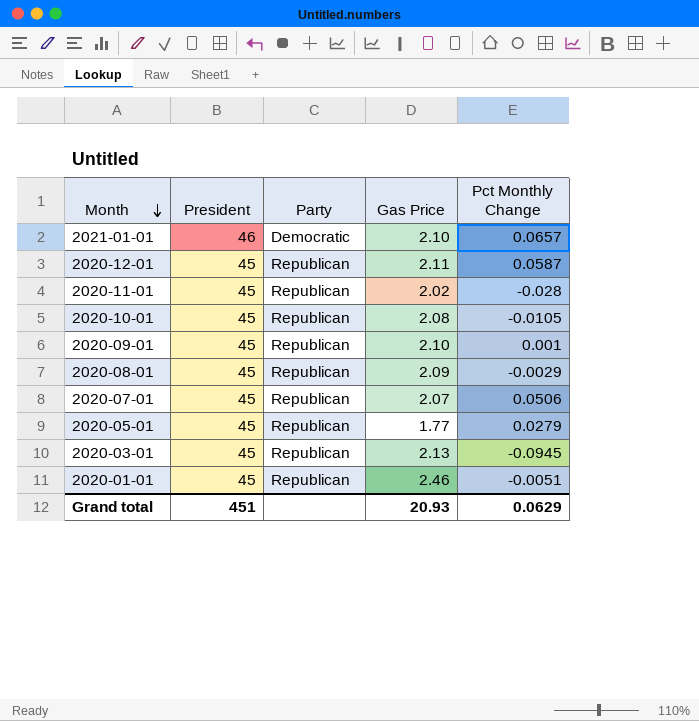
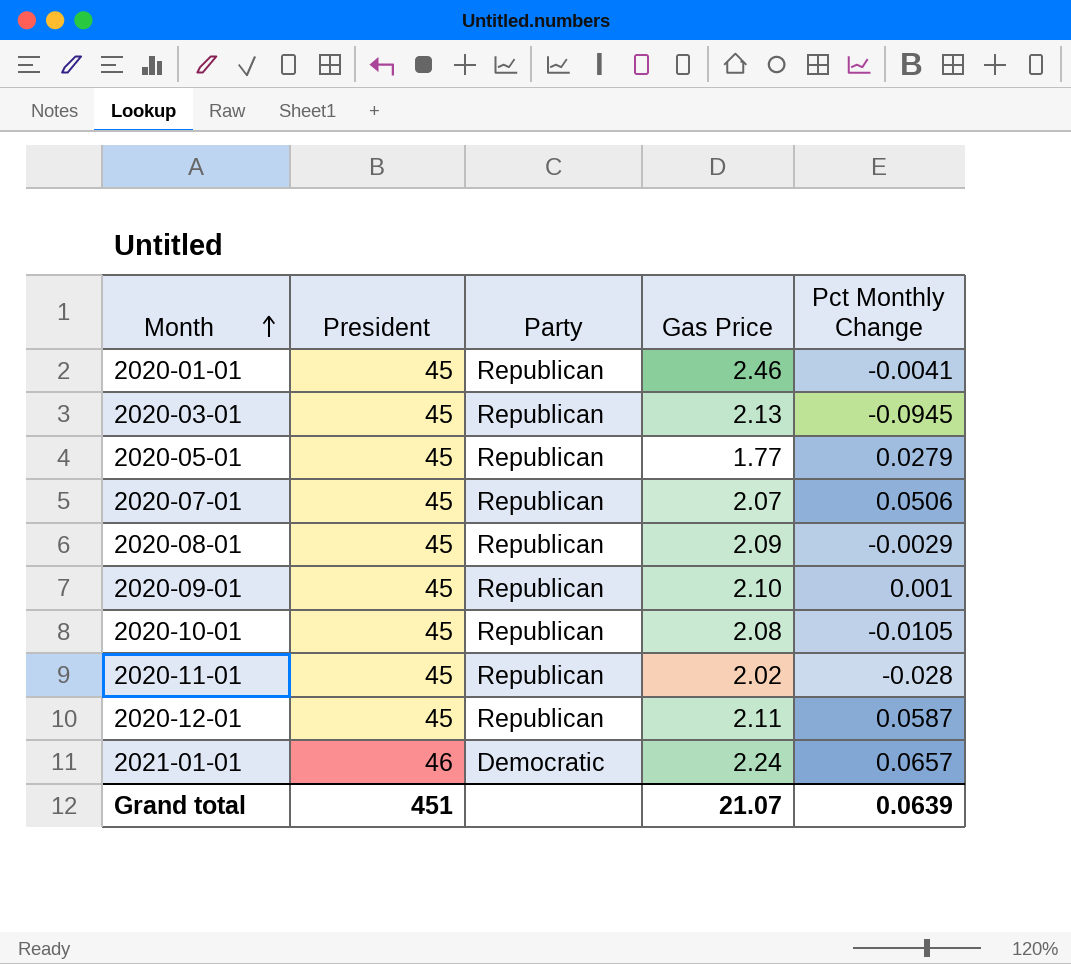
row order: Month descending -> Month ascending
2020-01-01 | Pct Monthly Change: -0.0051 -> -0.0041
2021-01-01 | Gas Price: 2.10 -> 2.24
Grand total | Gas Price: 20.93 -> 21.07
Grand total | Pct Monthly Change: 0.0629 -> 0.0639

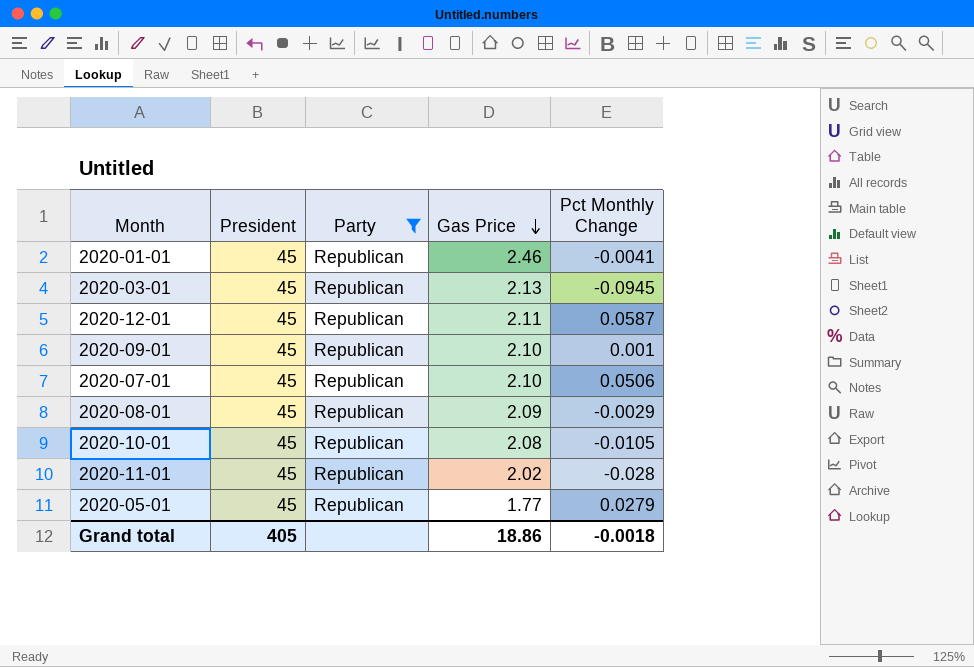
filter: none -> Party = Republican
row order: Month ascending -> Gas Price descending
2020-07-01 | Gas Price: 2.07 -> 2.10
Grand total | President: 451 -> 405
Grand total | Gas Price: 21.07 -> 18.86
Grand total | Pct Monthly Change: 0.0639 -> -0.0018

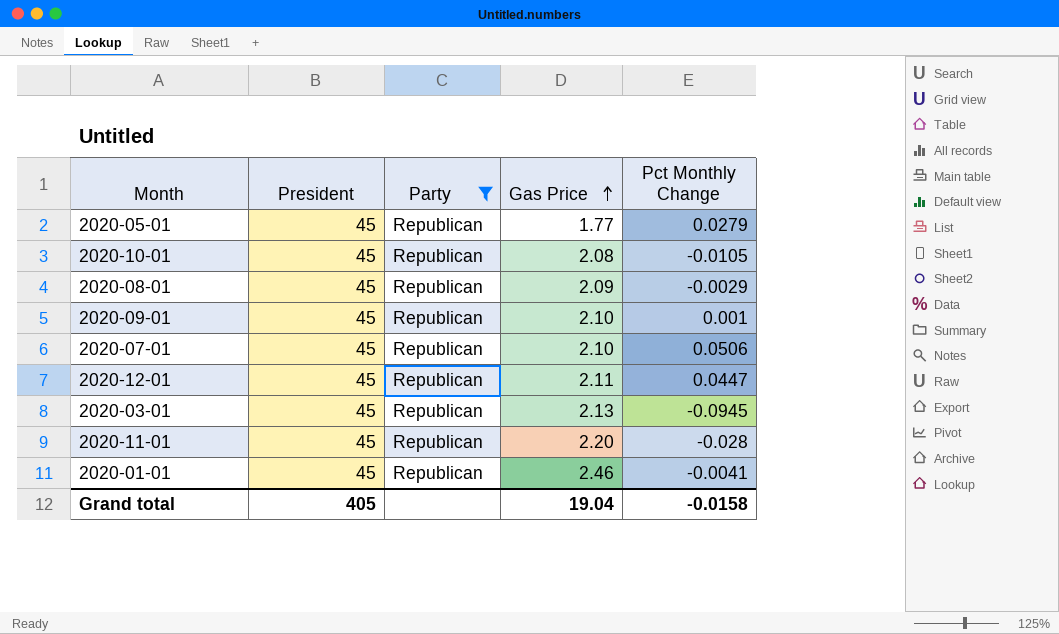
row order: Gas Price descending -> Gas Price ascending
2020-12-01 | Pct Monthly Change: 0.0587 -> 0.0447
2020-11-01 | Gas Price: 2.02 -> 2.20
Grand total | Gas Price: 18.86 -> 19.04
Grand total | Pct Monthly Change: -0.0018 -> -0.0158

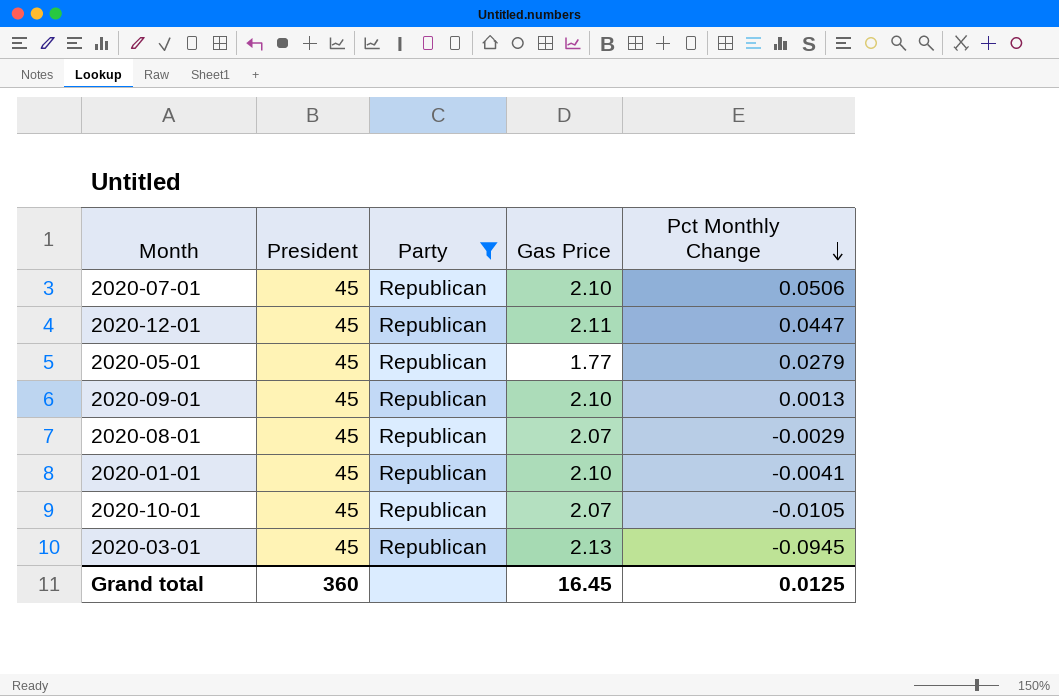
row order: Gas Price ascending -> Pct Monthly Change descending
row 2020-11-01: 45 | Republican | 2.20 | -0.028 -> none
2020-09-01 | Pct Monthly Change: 0.001 -> 0.0013
2020-08-01 | Gas Price: 2.09 -> 2.07
2020-01-01 | Gas Price: 2.46 -> 2.10
2020-10-01 | Gas Price: 2.08 -> 2.07
Grand total | President: 405 -> 360
Grand total | Gas Price: 19.04 -> 16.45
Grand total | Pct Monthly Change: -0.0158 -> 0.0125

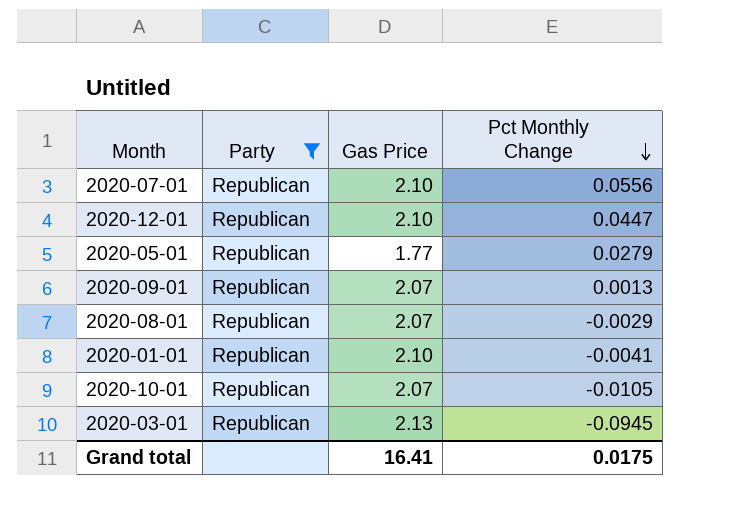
column President | position: 2 -> none
2020-07-01 | Pct Monthly Change: 0.0506 -> 0.0556
2020-12-01 | Gas Price: 2.11 -> 2.10
2020-09-01 | Gas Price: 2.10 -> 2.07
Grand total | Gas Price: 16.45 -> 16.41
Grand total | Pct Monthly Change: 0.0125 -> 0.0175

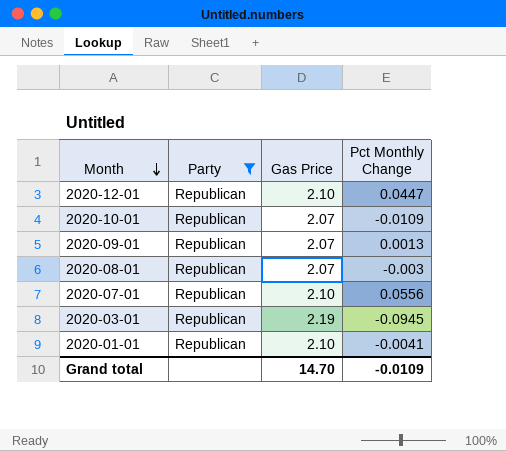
row order: Pct Monthly Change descending -> Month descending
row 2020-05-01: Republican | 1.77 | 0.0279 -> none
2020-10-01 | Pct Monthly Change: -0.0105 -> -0.0109
2020-08-01 | Pct Monthly Change: -0.0029 -> -0.003
2020-03-01 | Gas Price: 2.13 -> 2.19
Grand total | Gas Price: 16.41 -> 14.70
Grand total | Pct Monthly Change: 0.0175 -> -0.0109

